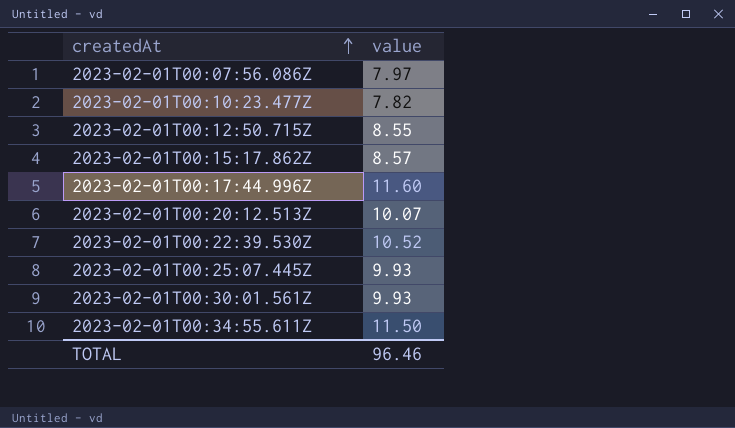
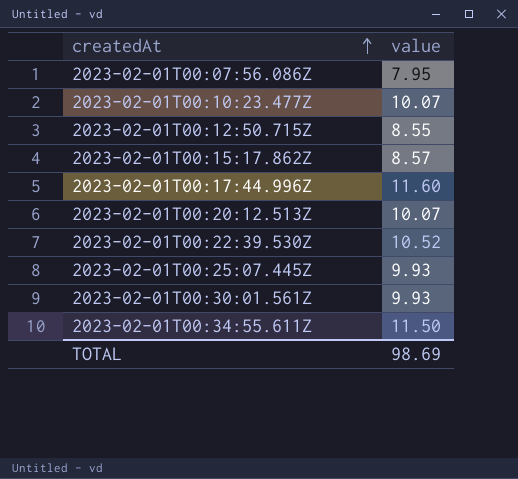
2023-02-01T00:07:56.086Z | value: 7.97 -> 7.95
2023-02-01T00:10:23.477Z | value: 7.82 -> 10.07
TOTAL | value: 96.46 -> 98.69

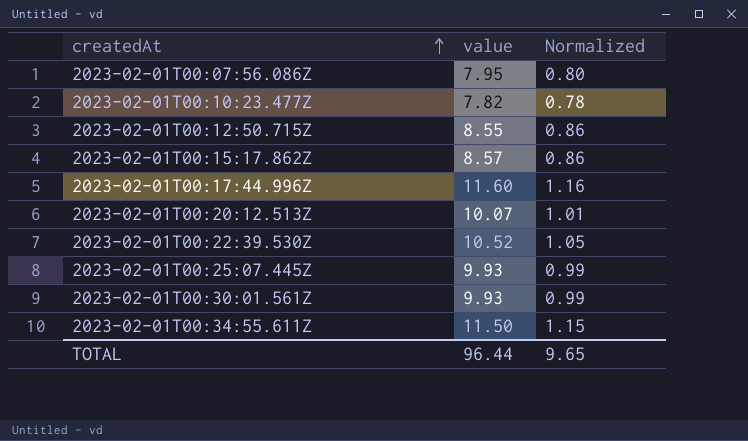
column Normalized | formula: none -> [value] * 0.1
2023-02-01T00:10:23.477Z | value: 10.07 -> 7.82
TOTAL | value: 98.69 -> 96.44

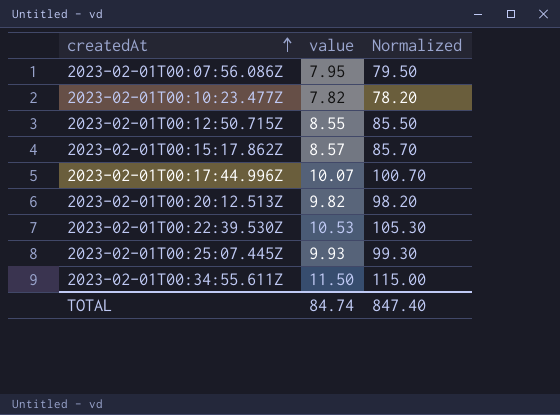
column Normalized | formula: [value] * 0.1 -> [value] * 10
row 2023-02-01T00:30:01.561Z: 9.93 | 0.99 -> none
2023-02-01T00:17:44.996Z | value: 11.60 -> 10.07
2023-02-01T00:20:12.513Z | value: 10.07 -> 9.82
2023-02-01T00:22:39.530Z | value: 10.52 -> 10.53
TOTAL | value: 96.44 -> 84.74
TOTAL | Normalized: 9.65 -> 847.40

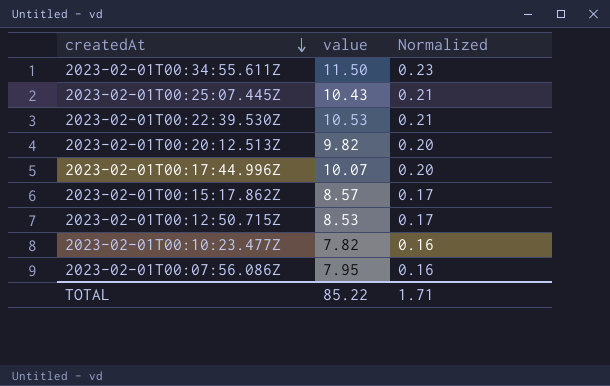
row order: createdAt ascending -> createdAt descending
column Normalized | formula: [value] * 10 -> [value] * 0.02
2023-02-01T00:25:07.445Z | value: 9.93 -> 10.43
2023-02-01T00:12:50.715Z | value: 8.55 -> 8.53
TOTAL | value: 84.74 -> 85.22
TOTAL | Normalized: 847.40 -> 1.71

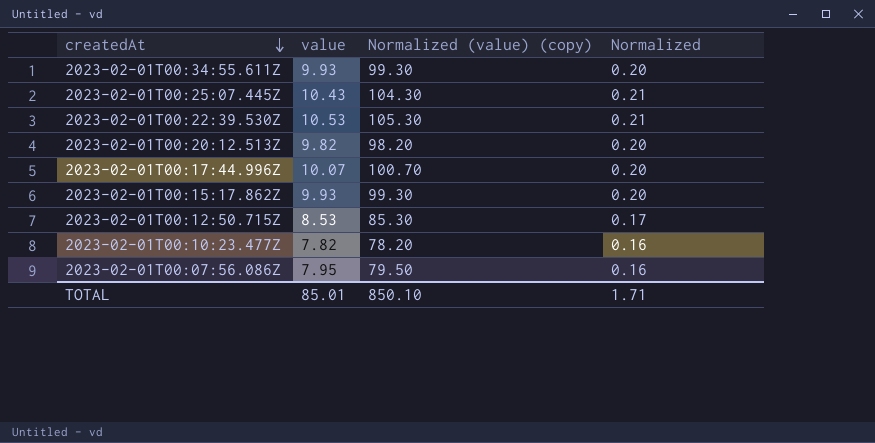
column Normalized (value) (copy) | formula: none -> [value] * 10
2023-02-01T00:34:55.611Z | value: 11.50 -> 9.93
2023-02-01T00:34:55.611Z | Normalized: 0.23 -> 0.20
2023-02-01T00:15:17.862Z | value: 8.57 -> 9.93
2023-02-01T00:15:17.862Z | Normalized: 0.17 -> 0.20
TOTAL | value: 85.22 -> 85.01

